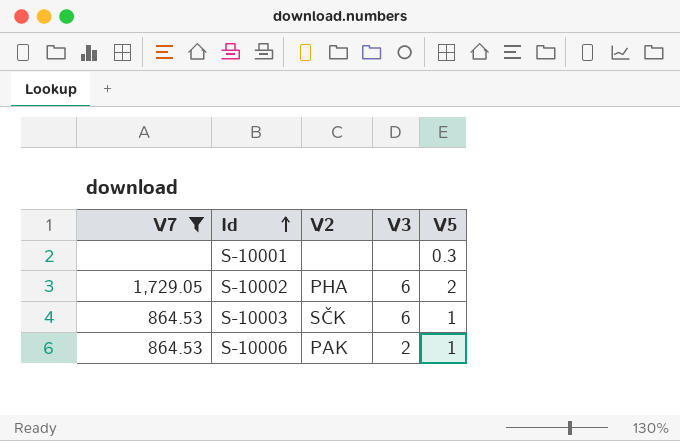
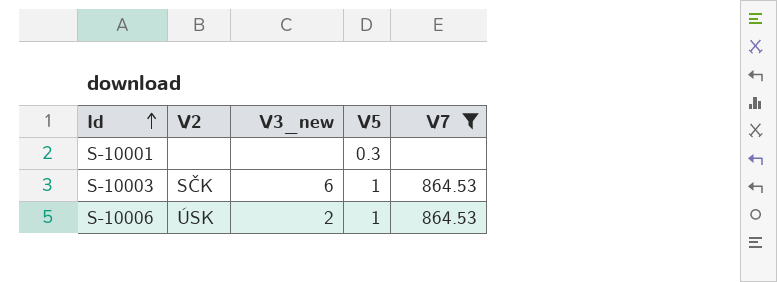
column name: V3 -> V3_new
column V7 | position: 1 -> 5
row S-10002: 1,729.05 | PHA | 6 | 2 -> none
S-10006 | V2: PAK -> ÚSK

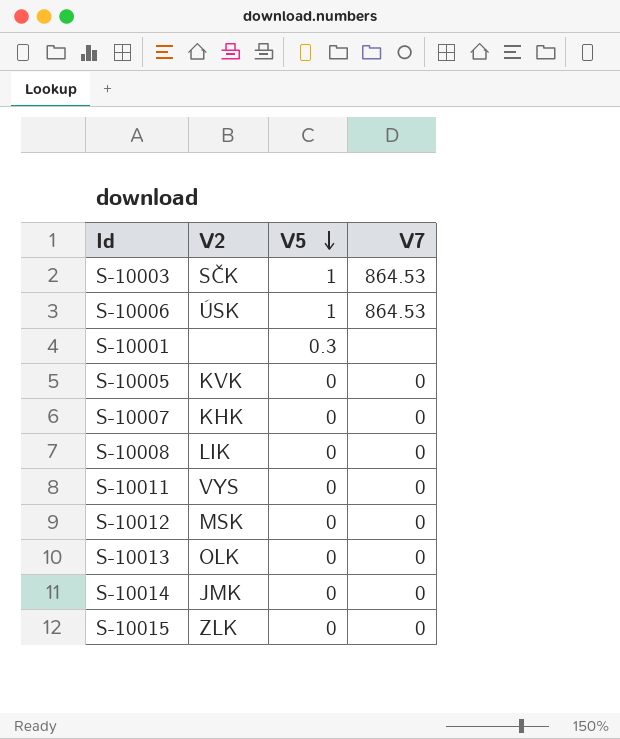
filter: V7 != 0 -> none
row order: Id ascending -> V5 descending
column V3_new | position: 3 -> none

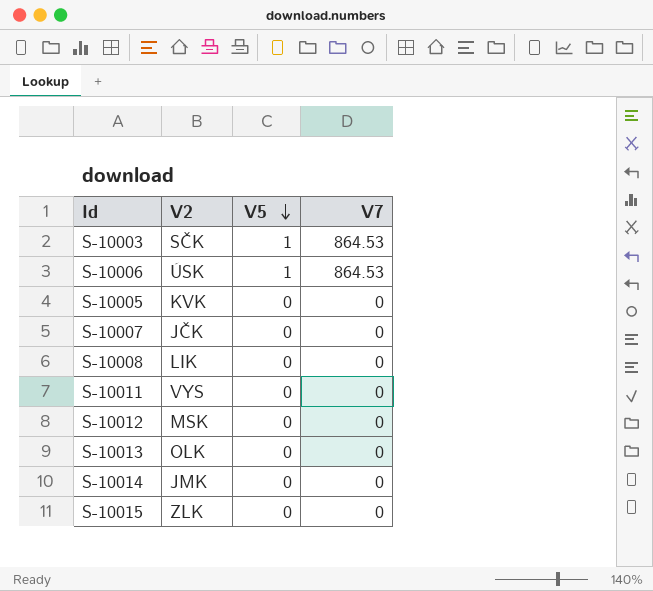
row S-10001: none | 0.3 | none -> none
S-10007 | V2: KHK -> JČK

